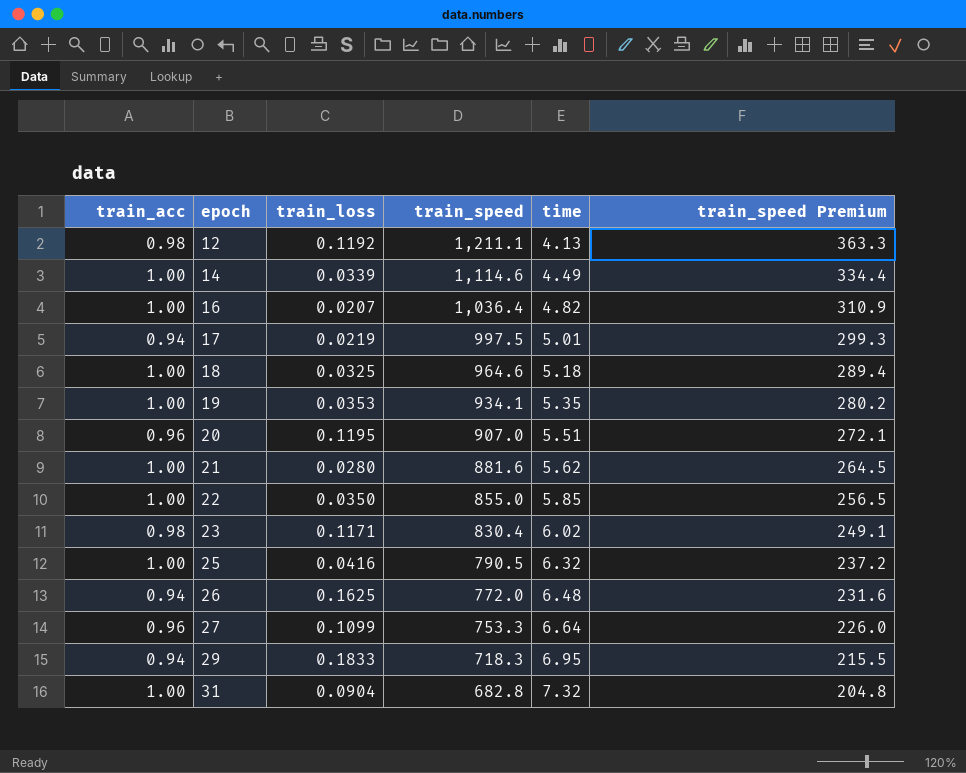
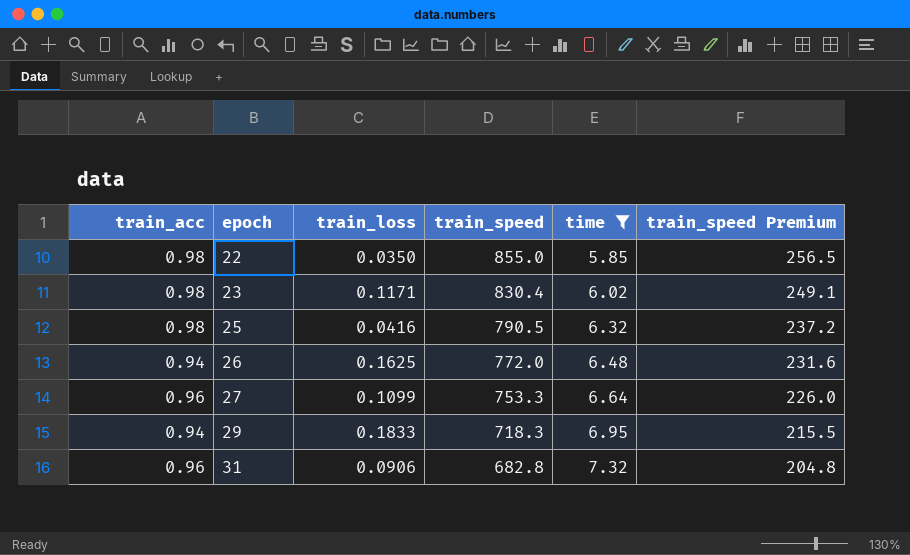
filter: none -> time >= 5.85
22 | train_acc: 1.00 -> 0.98
25 | train_acc: 1.00 -> 0.98
31 | train_acc: 1.00 -> 0.96
31 | train_loss: 0.0904 -> 0.0906

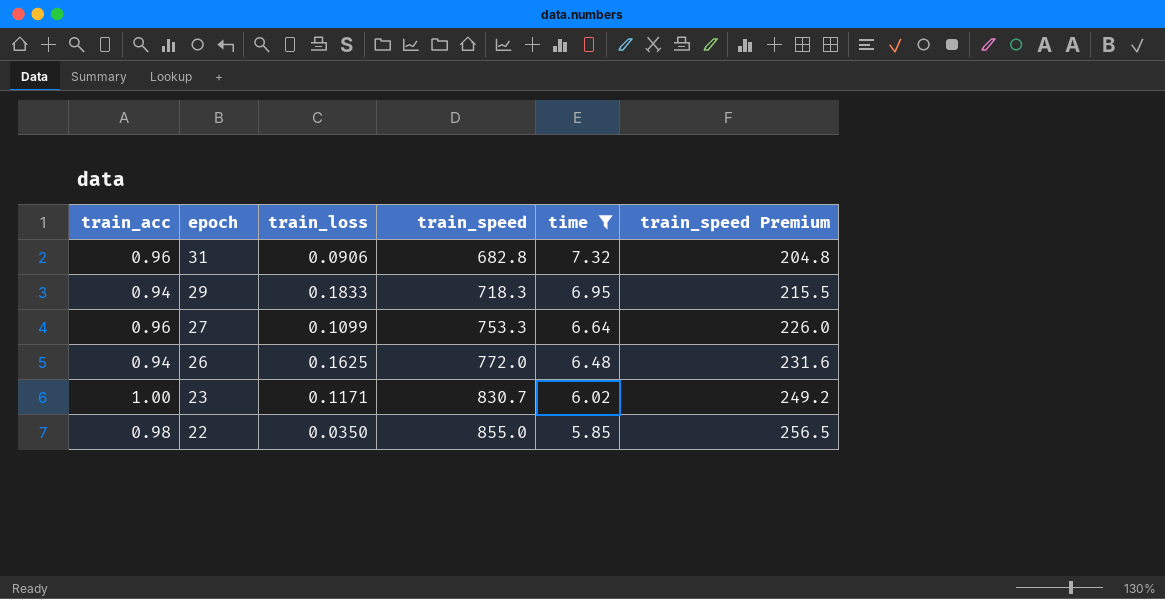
row order: epoch ascending -> epoch descending
row 25: 0.98 | 0.0416 | 790.5 | 6.32 | 237.2 -> none
23 | train_acc: 0.98 -> 1.00
23 | train_speed: 830.4 -> 830.7
23 | train_speed Premium: 249.1 -> 249.2

